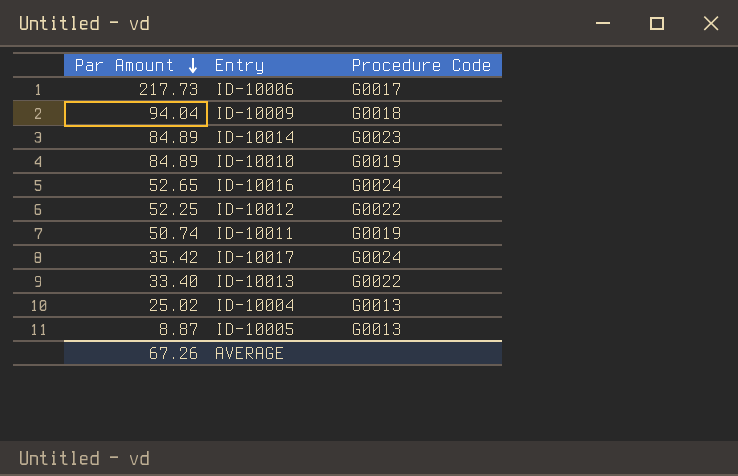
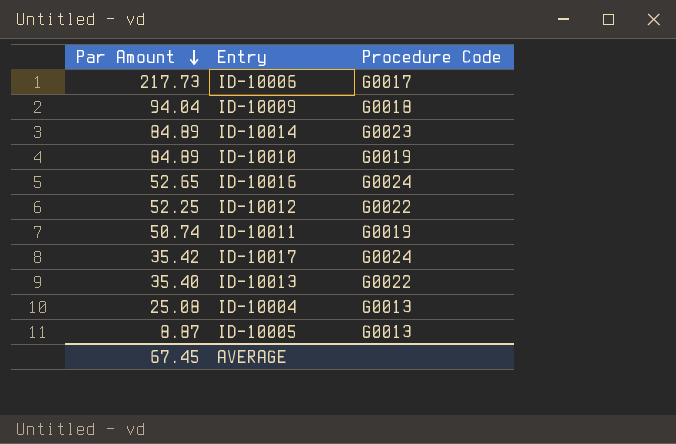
ID-10013 | Par Amount: 33.40 -> 35.40
ID-10004 | Par Amount: 25.02 -> 25.08
AVERAGE | Par Amount: 67.26 -> 67.45

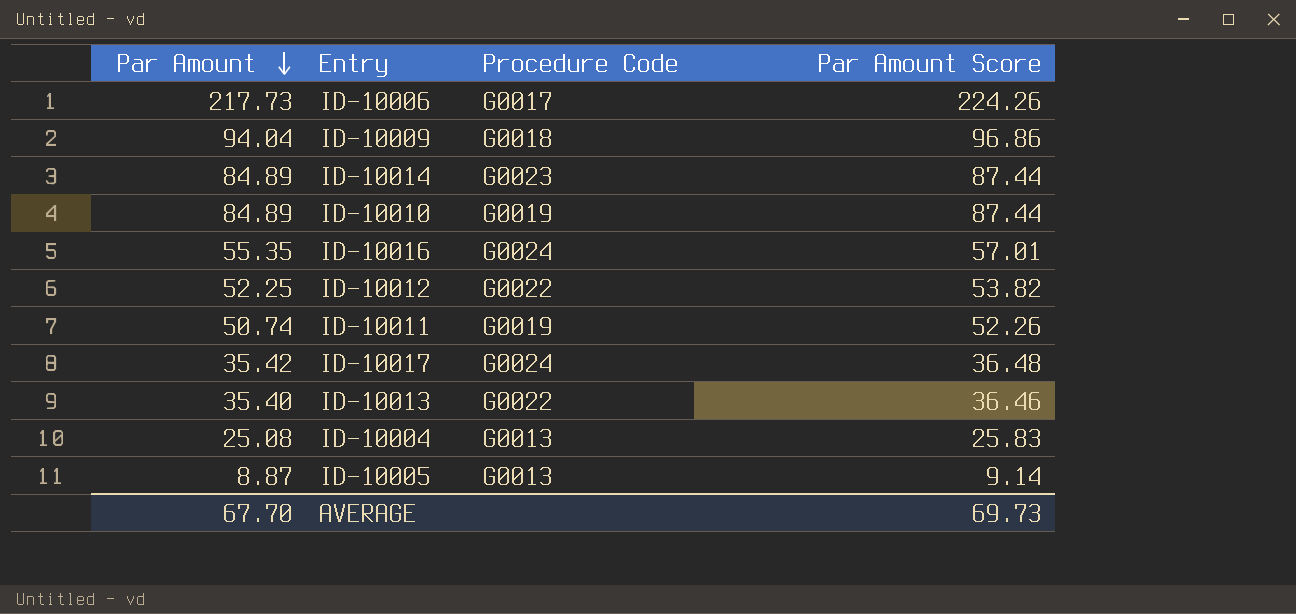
column Par Amount Score | formula: none -> [Par Amount] * 1.03
ID-10016 | Par Amount: 52.65 -> 55.35
AVERAGE | Par Amount: 67.45 -> 67.70

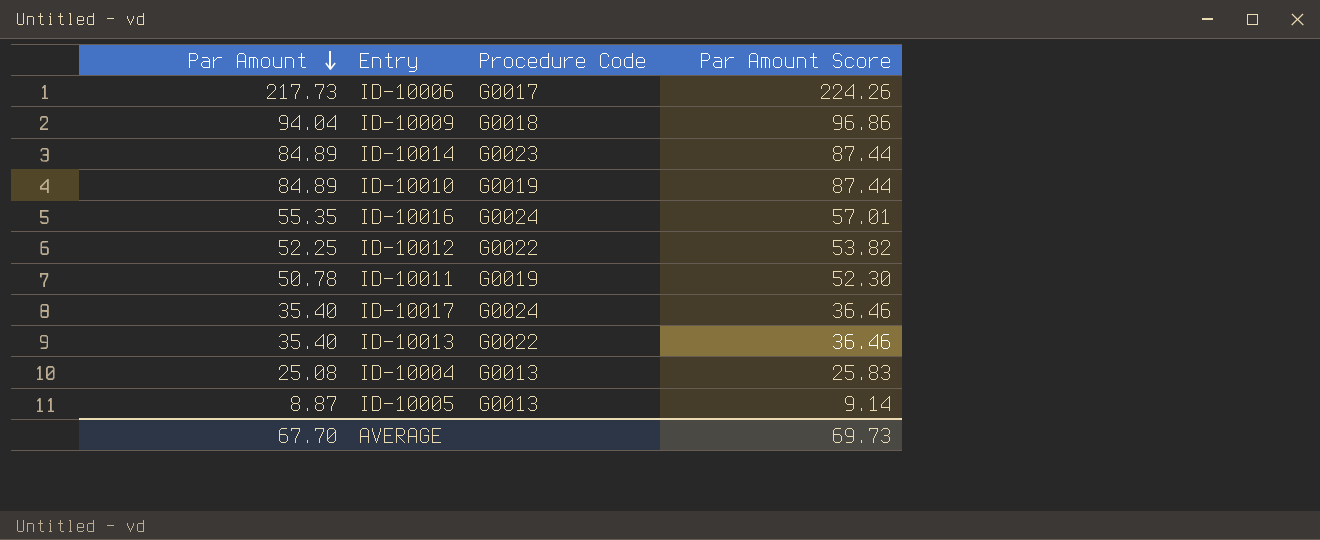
ID-10011 | Par Amount: 50.74 -> 50.78
ID-10011 | Par Amount Score: 52.26 -> 52.30
ID-10017 | Par Amount: 35.42 -> 35.40
ID-10017 | Par Amount Score: 36.48 -> 36.46

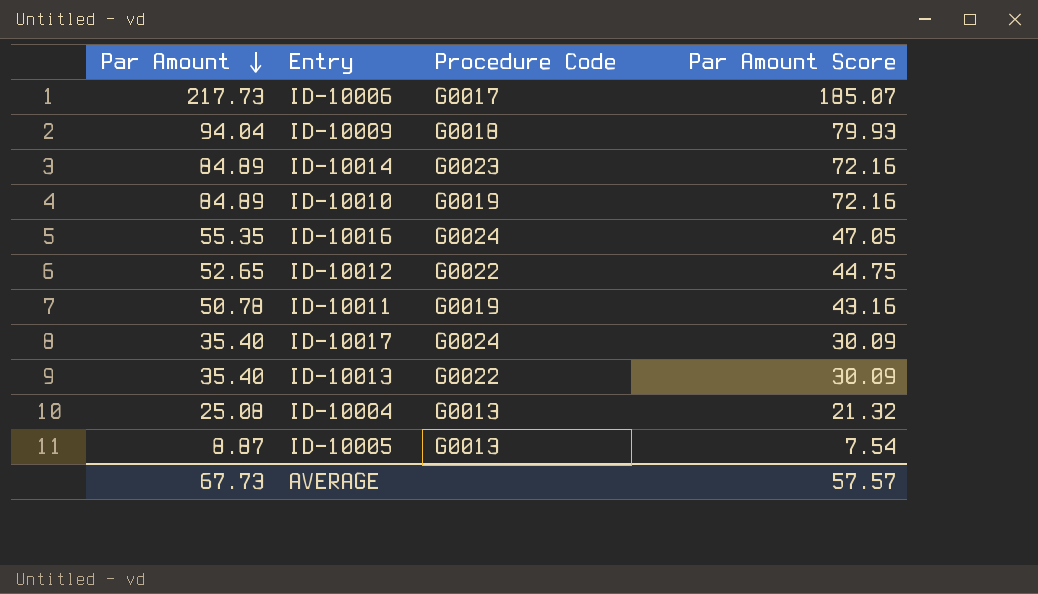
column Par Amount Score | formula: [Par Amount] * 1.03 -> [Par Amount] * 0.85
ID-10012 | Par Amount: 52.25 -> 52.65
AVERAGE | Par Amount: 67.70 -> 67.73
AVERAGE | Par Amount Score: 69.73 -> 57.57

